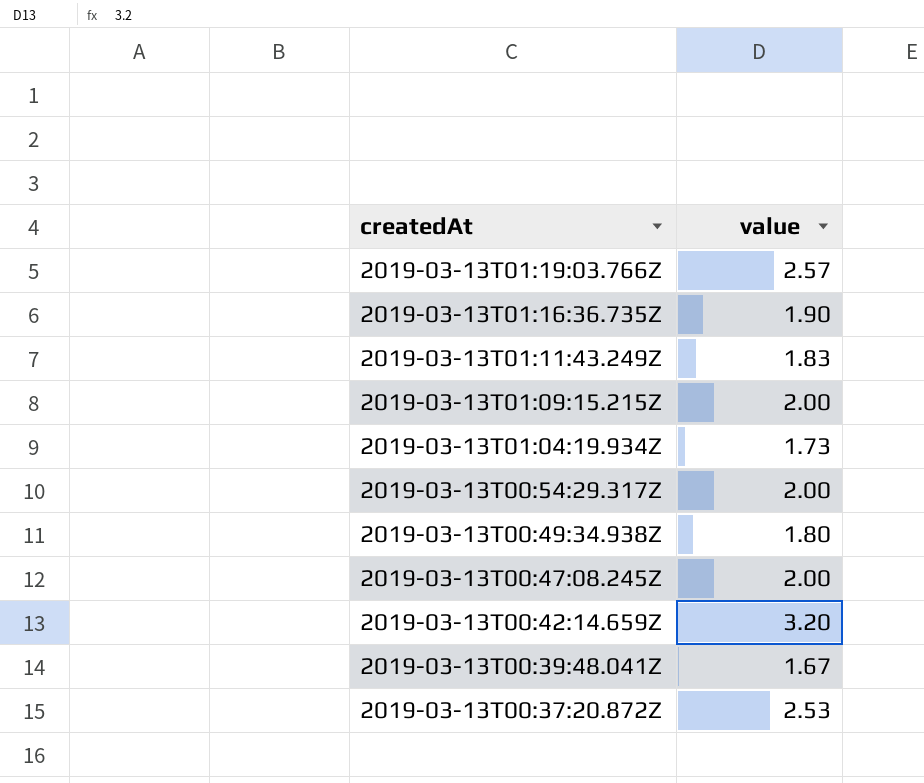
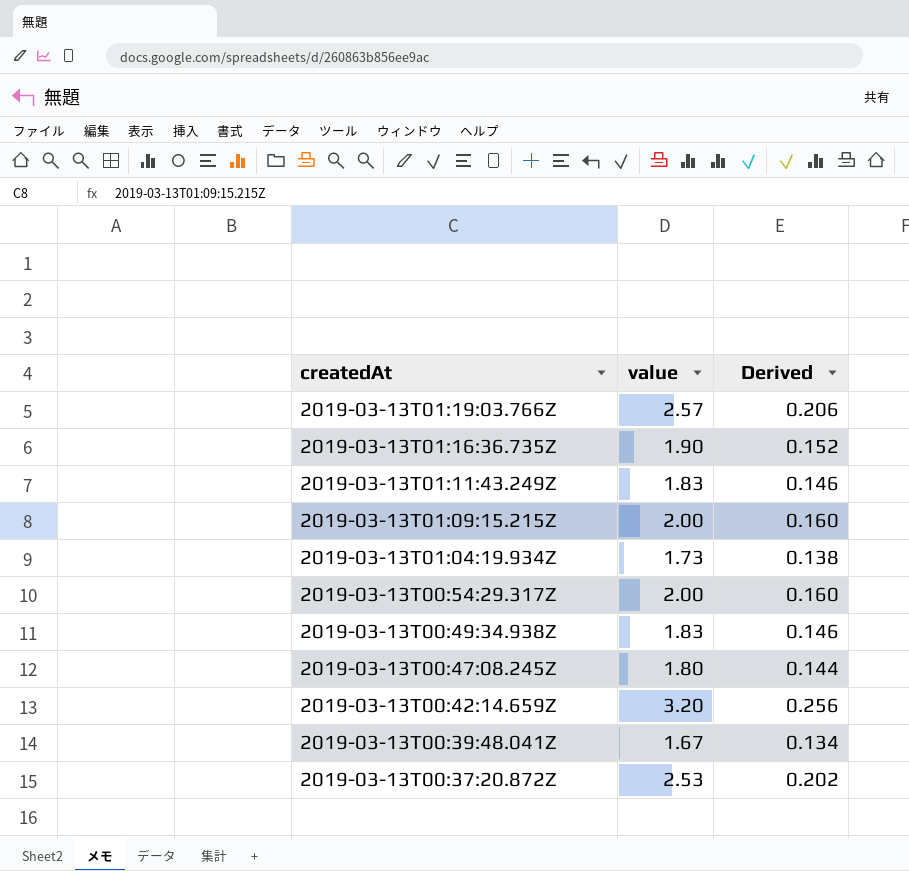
column Derived | formula: none -> [value] * 0.08
2019-03-13T00:49:34.938Z | value: 1.80 -> 1.83
2019-03-13T00:47:08.245Z | value: 2.00 -> 1.80

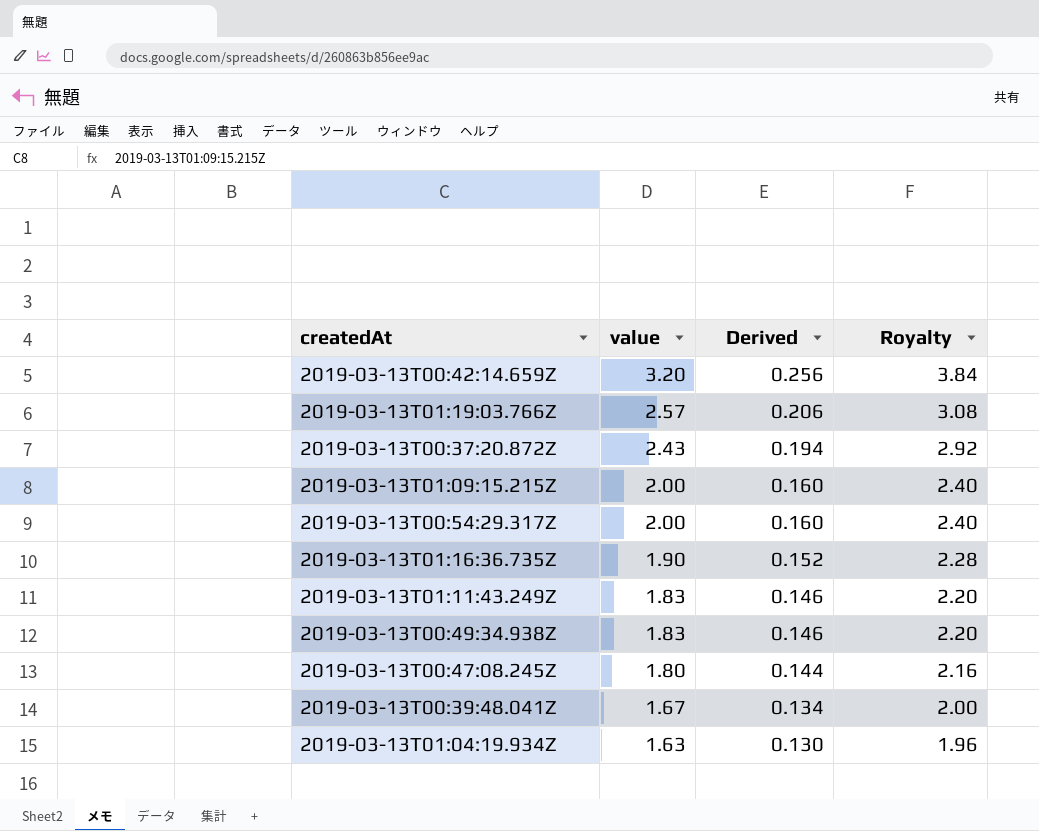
row order: createdAt descending -> value descending
column Royalty | formula: none -> [value] * 1.2
2019-03-13T00:37:20.872Z | value: 2.53 -> 2.43
2019-03-13T00:37:20.872Z | Derived: 0.202 -> 0.194
2019-03-13T01:04:19.934Z | value: 1.73 -> 1.63
2019-03-13T01:04:19.934Z | Derived: 0.138 -> 0.130

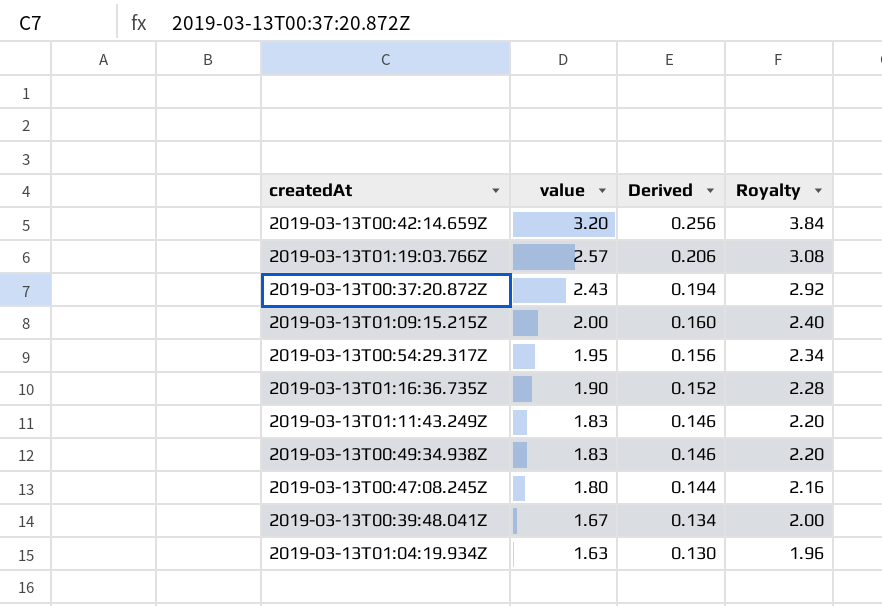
2019-03-13T00:54:29.317Z | value: 2.00 -> 1.95
2019-03-13T00:54:29.317Z | Derived: 0.160 -> 0.156
2019-03-13T00:54:29.317Z | Royalty: 2.40 -> 2.34

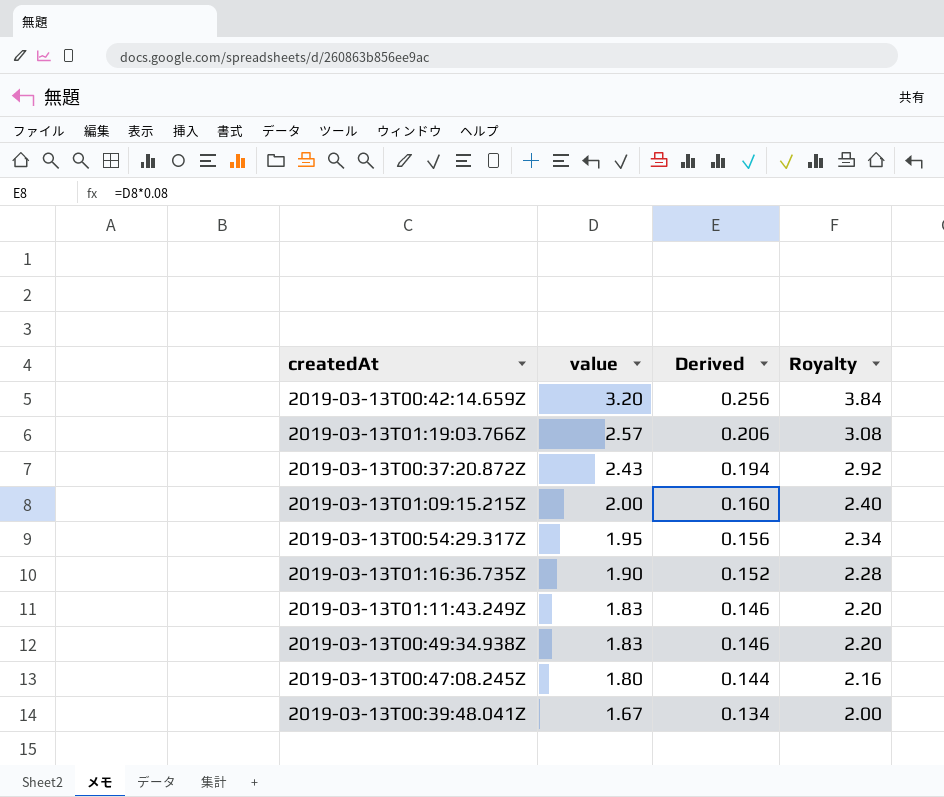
row 2019-03-13T01:04:19.934Z: 1.63 | 0.130 | 1.96 -> none

